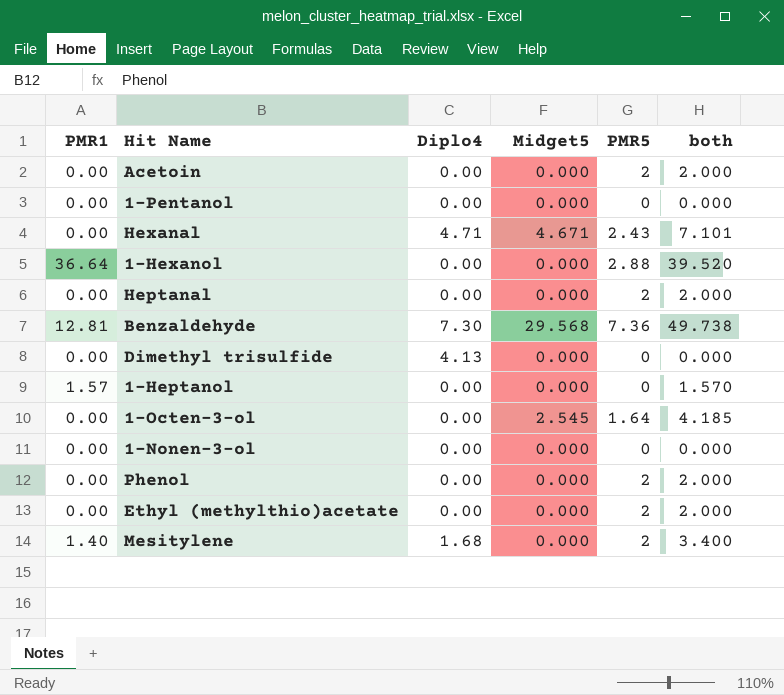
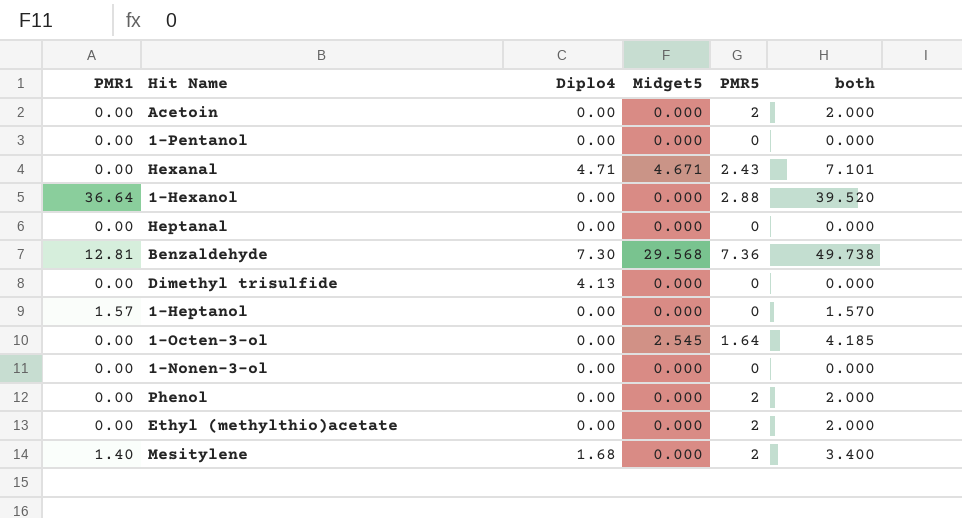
Heptanal | PMR5: 2 -> 0
Heptanal | both: 2.000 -> 0.000

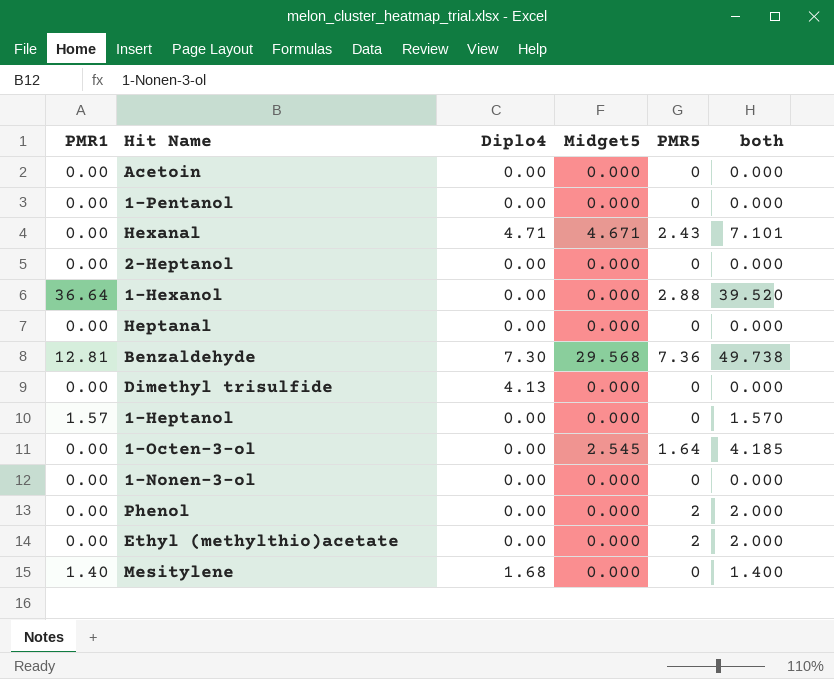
Acetoin | PMR5: 2 -> 0
Acetoin | both: 2.000 -> 0.000
row 2-Heptanol: none -> 0.00 | 0.00 | 0.000 | 0 | 0.000
Mesitylene | PMR5: 2 -> 0
Mesitylene | both: 3.400 -> 1.400

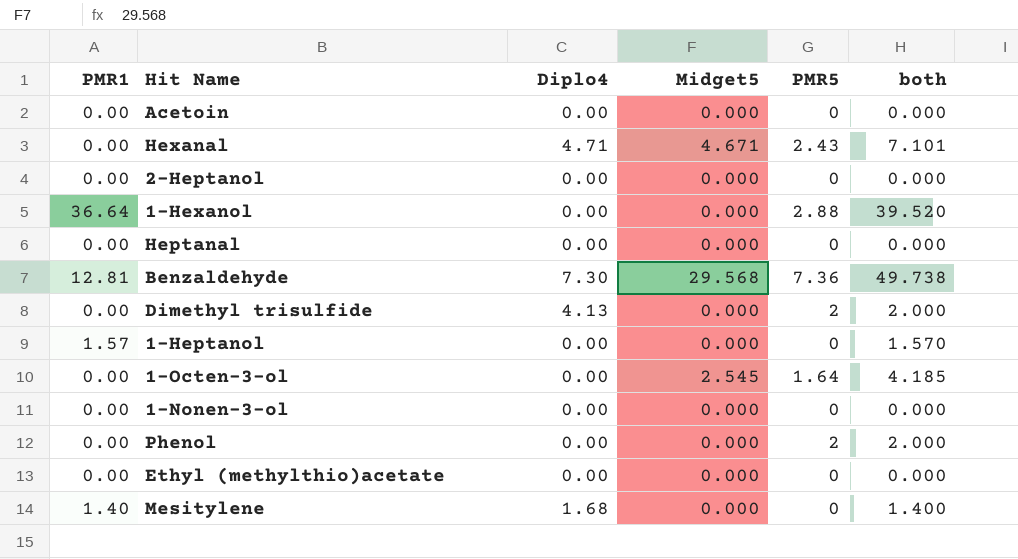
row 1-Pentanol: 0.00 | 0.00 | 0.000 | 0 | 0.000 -> none
Dimethyl trisulfide | PMR5: 0 -> 2
Dimethyl trisulfide | both: 0.000 -> 2.000
Ethyl (methylthio)acetate | PMR5: 2 -> 0
Ethyl (methylthio)acetate | both: 2.000 -> 0.000

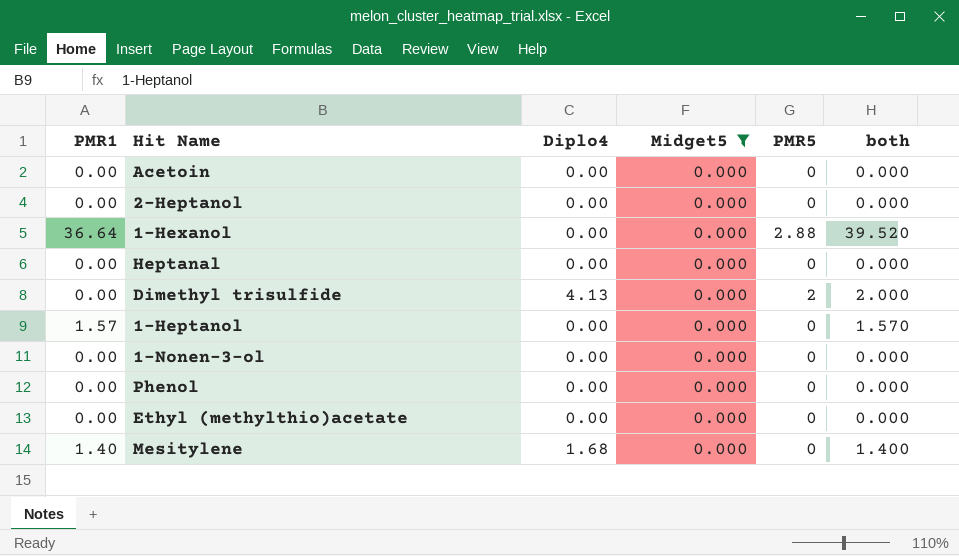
filter: none -> Midget5 = 0.000
Phenol | PMR5: 2 -> 0
Phenol | both: 2.000 -> 0.000

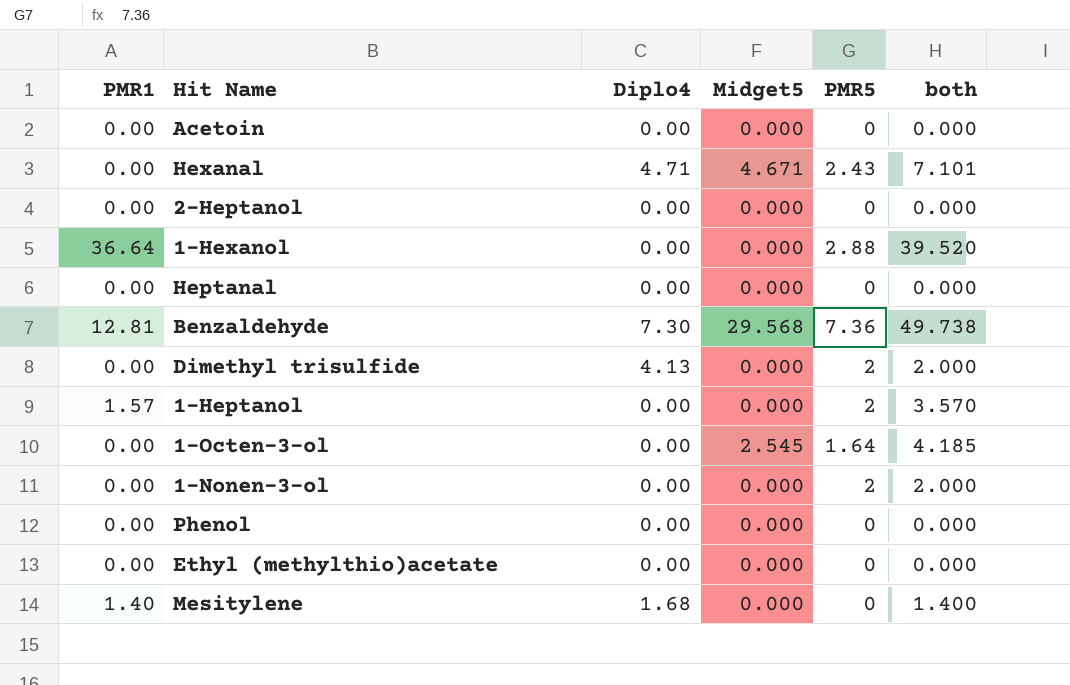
filter: Midget5 = 0.000 -> none
1-Heptanol | PMR5: 0 -> 2
1-Heptanol | both: 1.570 -> 3.570
1-Nonen-3-ol | PMR5: 0 -> 2
1-Nonen-3-ol | both: 0.000 -> 2.000

